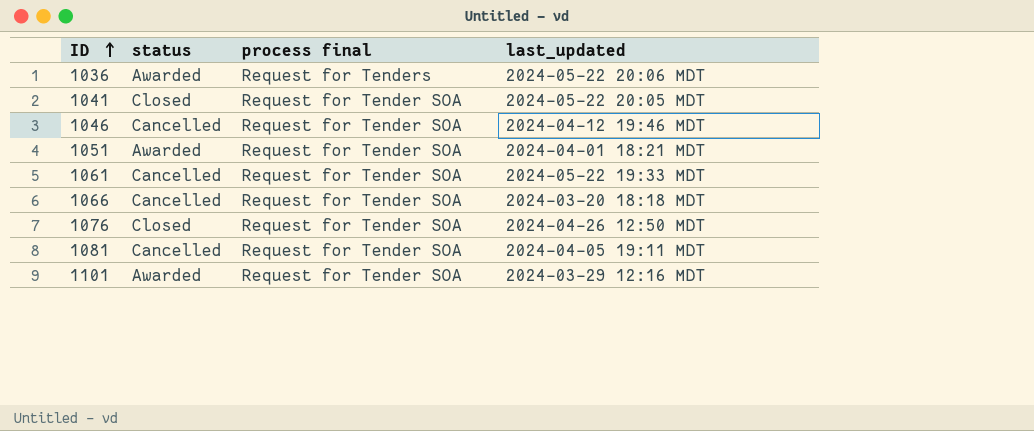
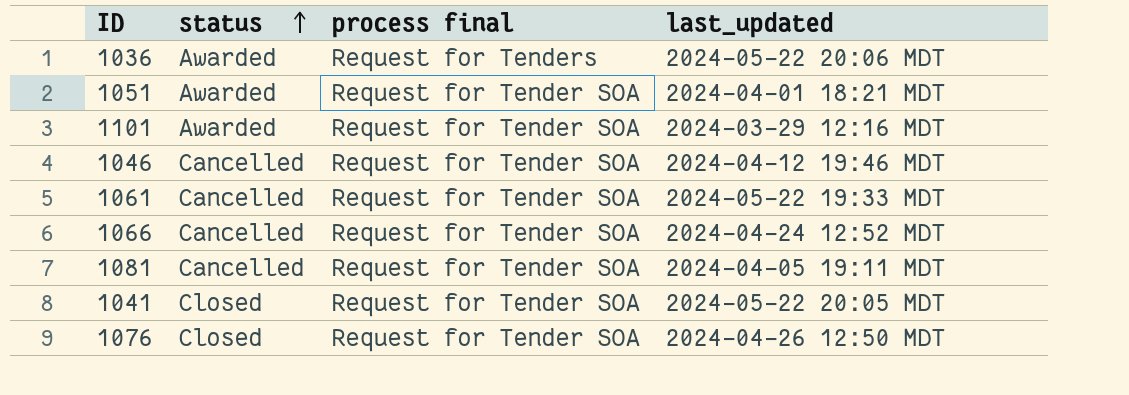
row order: ID ascending -> status ascending
1066 | last_updated: 2024-03-20 18:18 MDT -> 2024-04-24 12:52 MDT

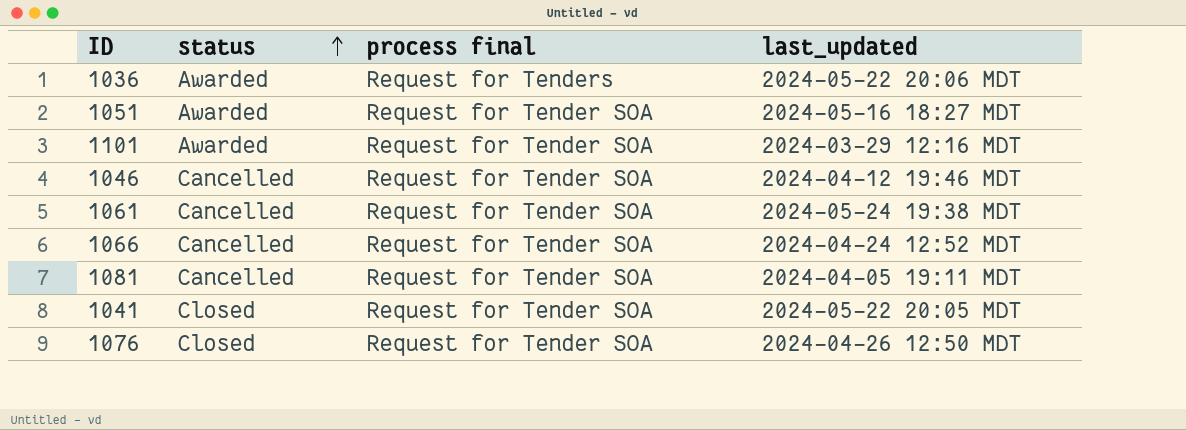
1051 | last_updated: 2024-04-01 18:21 MDT -> 2024-05-16 18:27 MDT
1061 | last_updated: 2024-05-22 19:33 MDT -> 2024-05-24 19:38 MDT

